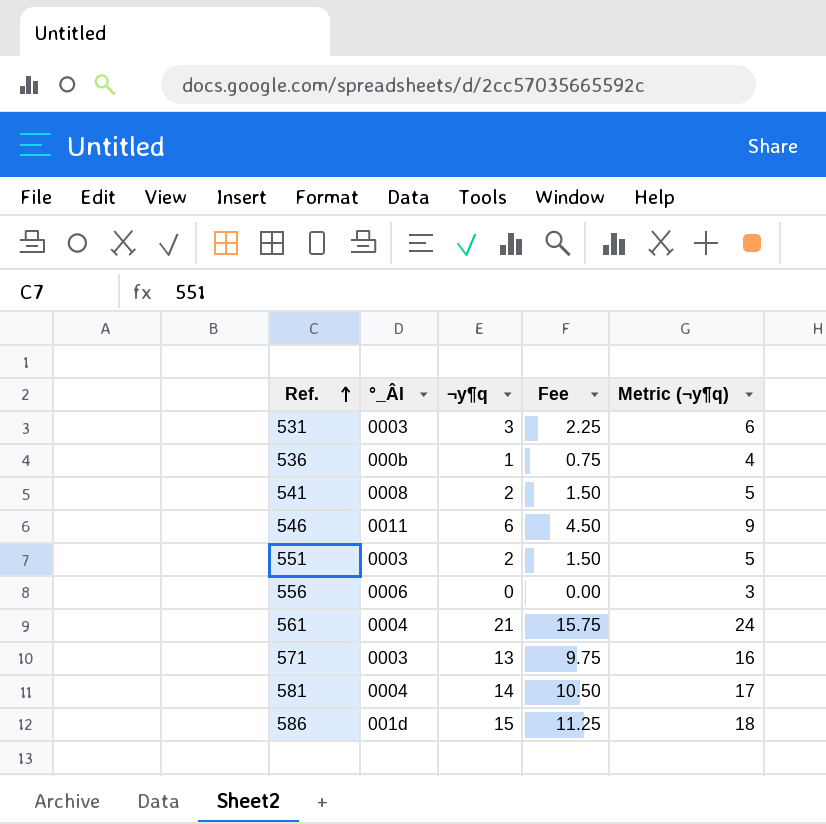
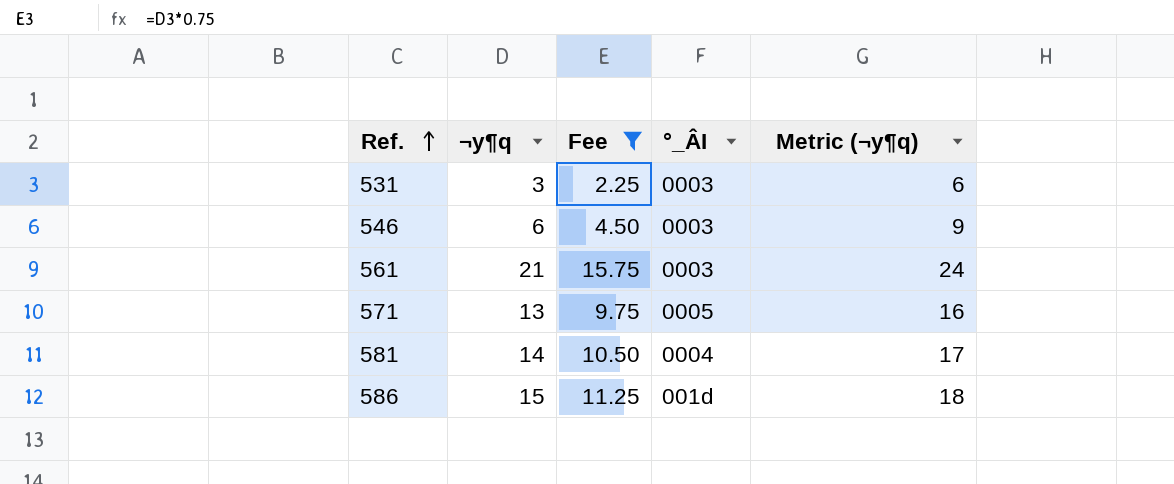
filter: none -> Fee >= 2.25
column °_ÂI | position: 2 -> 4
546 | °_ÂI: 0011 -> 0003
561 | °_ÂI: 0004 -> 0003
571 | °_ÂI: 0003 -> 0005

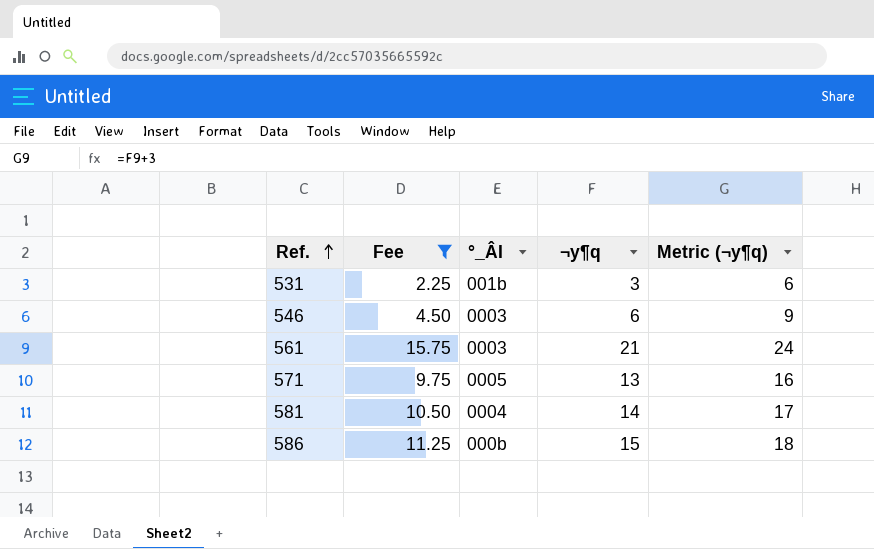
column ¬y¶q | position: 2 -> 4
531 | °_ÂI: 0003 -> 001b
586 | °_ÂI: 001d -> 000b

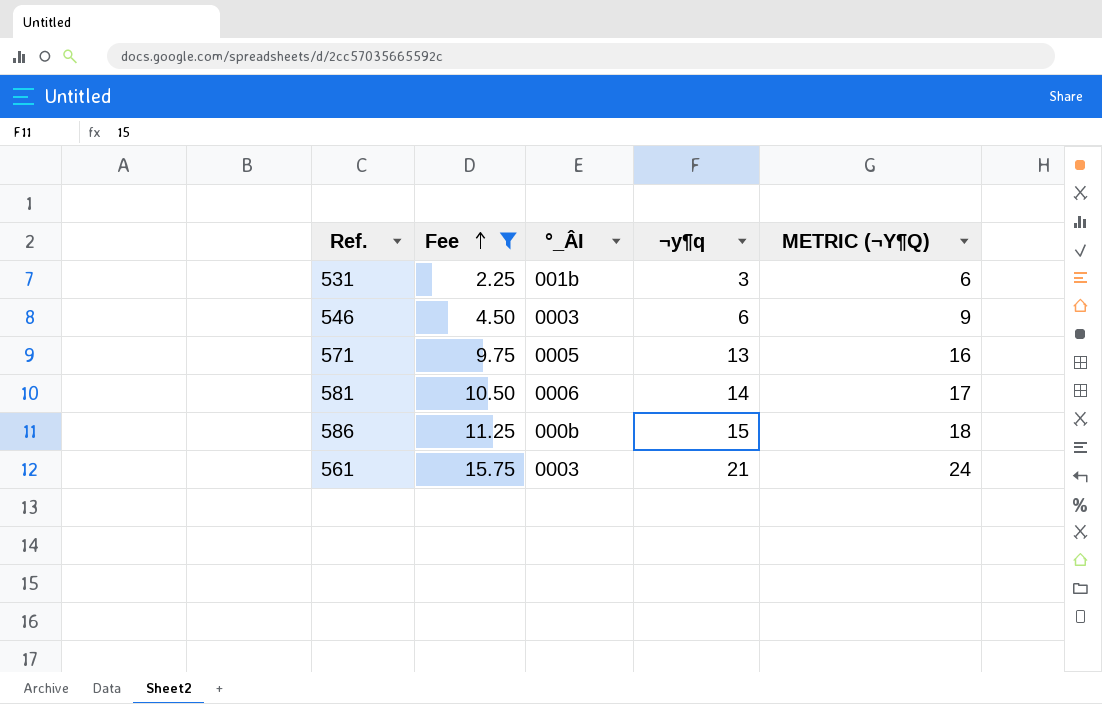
row order: Ref. ascending -> Fee ascending
column name: Metric (¬y¶q) -> METRIC (¬Y¶Q)
581 | °_ÂI: 0004 -> 0006

